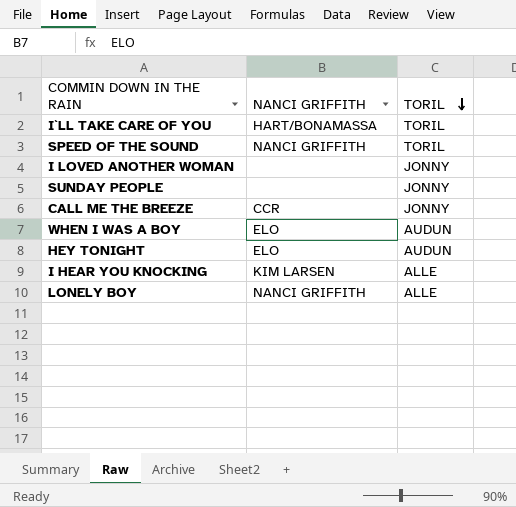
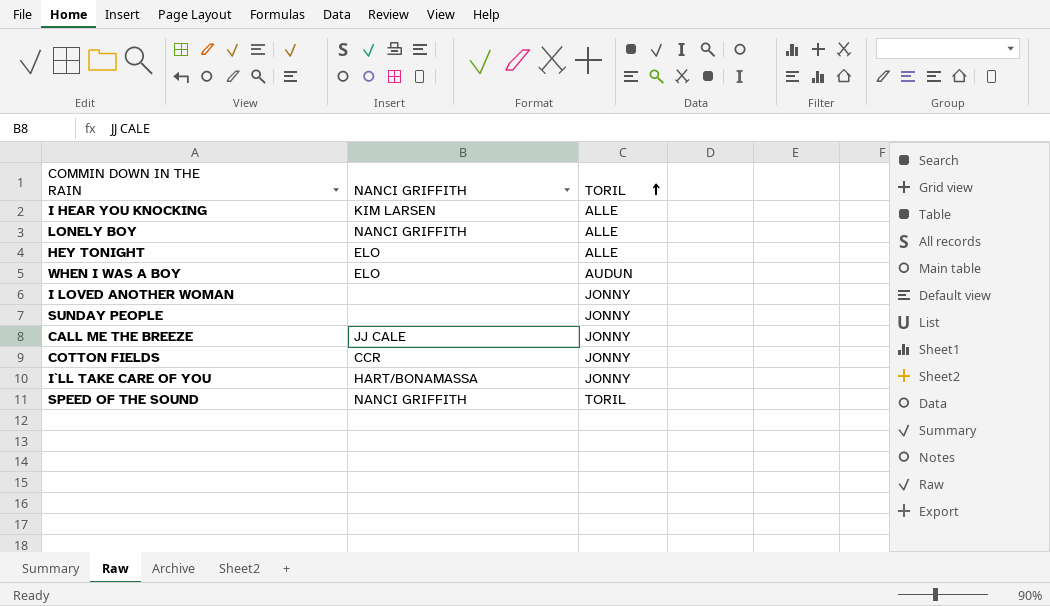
row order: TORIL descending -> TORIL ascending
HEY TONIGHT | TORIL: AUDUN -> ALLE
CALL ME THE BREEZE | NANCI GRIFFITH: CCR -> JJ CALE
row COTTON FIELDS: none -> CCR | JONNY
I`LL TAKE CARE OF YOU | TORIL: TORIL -> JONNY

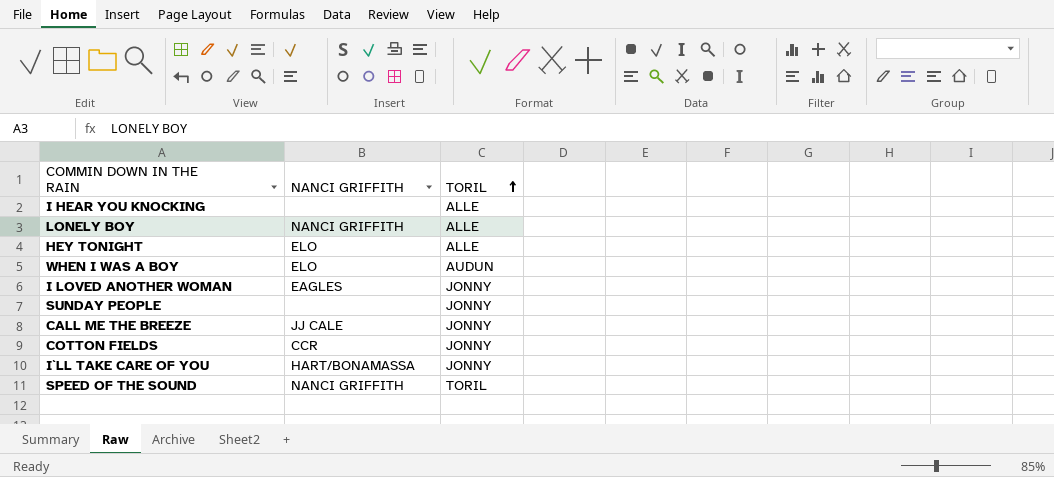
I HEAR YOU KNOCKING | NANCI GRIFFITH: KIM LARSEN -> none
I LOVED ANOTHER WOMAN | NANCI GRIFFITH: none -> EAGLES

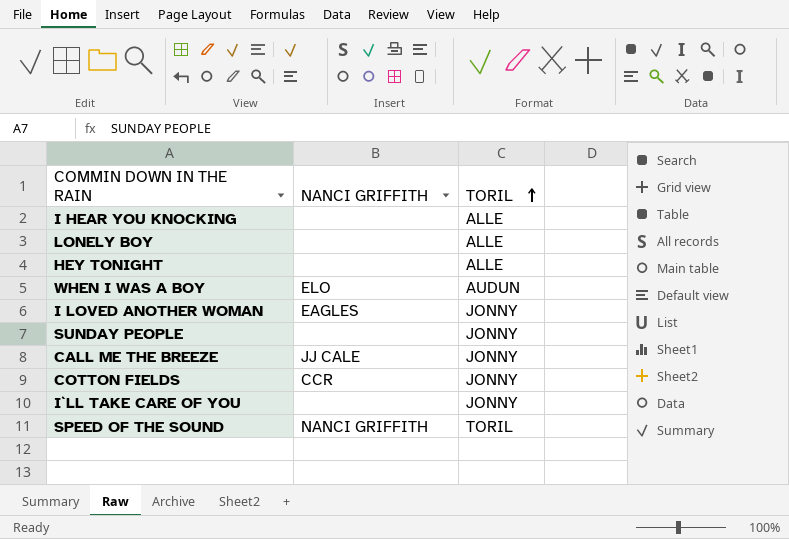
LONELY BOY | NANCI GRIFFITH: NANCI GRIFFITH -> none
HEY TONIGHT | NANCI GRIFFITH: ELO -> none
I`LL TAKE CARE OF YOU | NANCI GRIFFITH: HART/BONAMASSA -> none

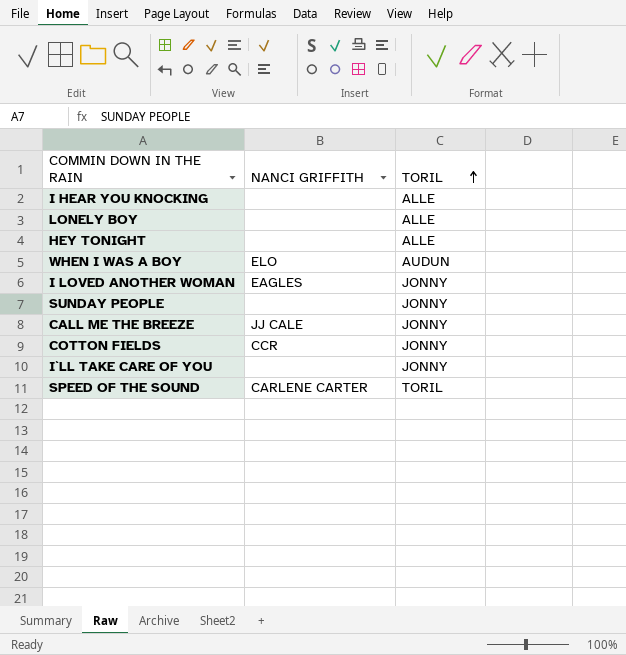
SPEED OF THE SOUND | NANCI GRIFFITH: NANCI GRIFFITH -> CARLENE CARTER

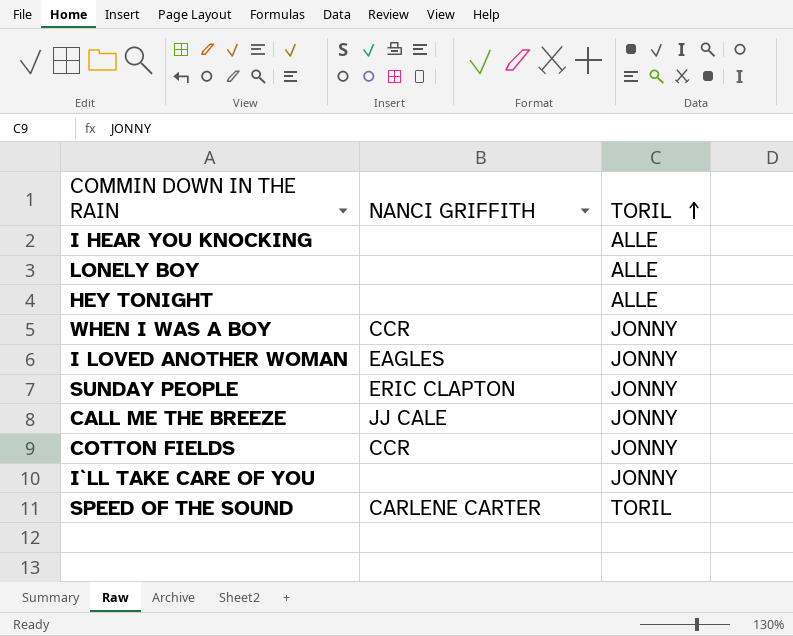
WHEN I WAS A BOY | NANCI GRIFFITH: ELO -> CCR
WHEN I WAS A BOY | TORIL: AUDUN -> JONNY
SUNDAY PEOPLE | NANCI GRIFFITH: none -> ERIC CLAPTON

